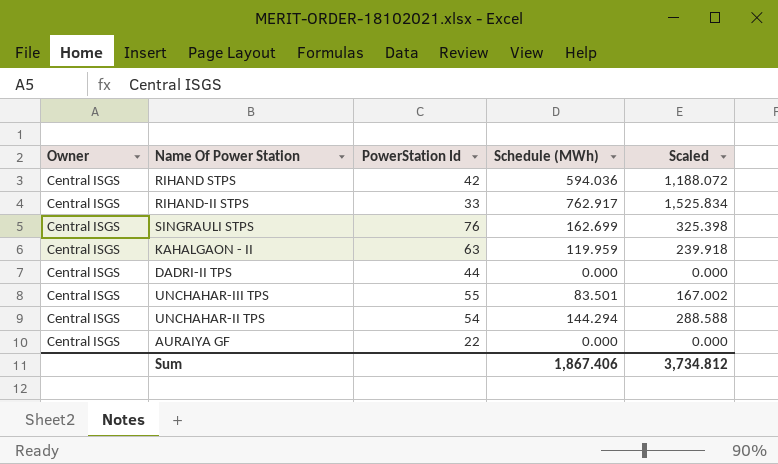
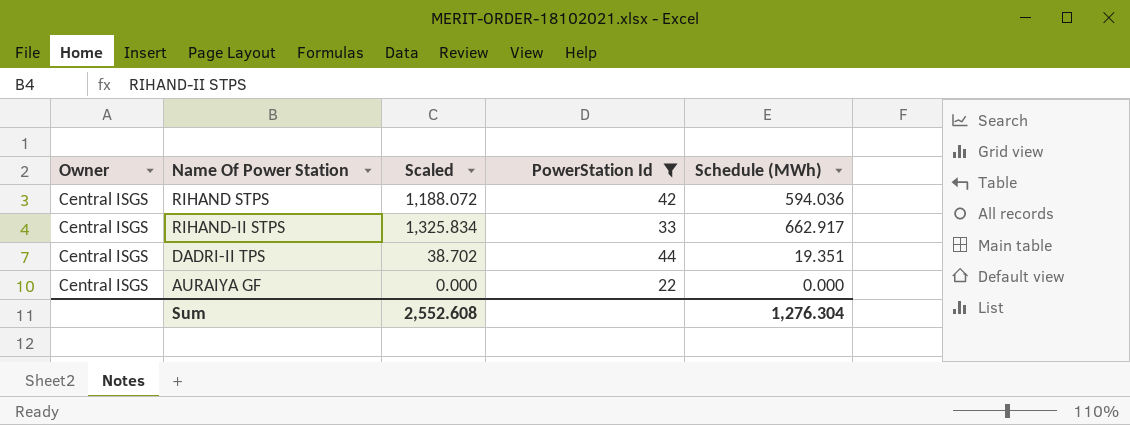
filter: none -> PowerStation Id <= 44
column Scaled | position: 5 -> 3
RIHAND-II STPS | Scaled: 1,525.834 -> 1,325.834
RIHAND-II STPS | Schedule (MWh): 762.917 -> 662.917
DADRI-II TPS | Scaled: 0.000 -> 38.702
DADRI-II TPS | Schedule (MWh): 0.000 -> 19.351
Sum | Scaled: 3,734.812 -> 2,552.608
Sum | Schedule (MWh): 1,867.406 -> 1,276.304

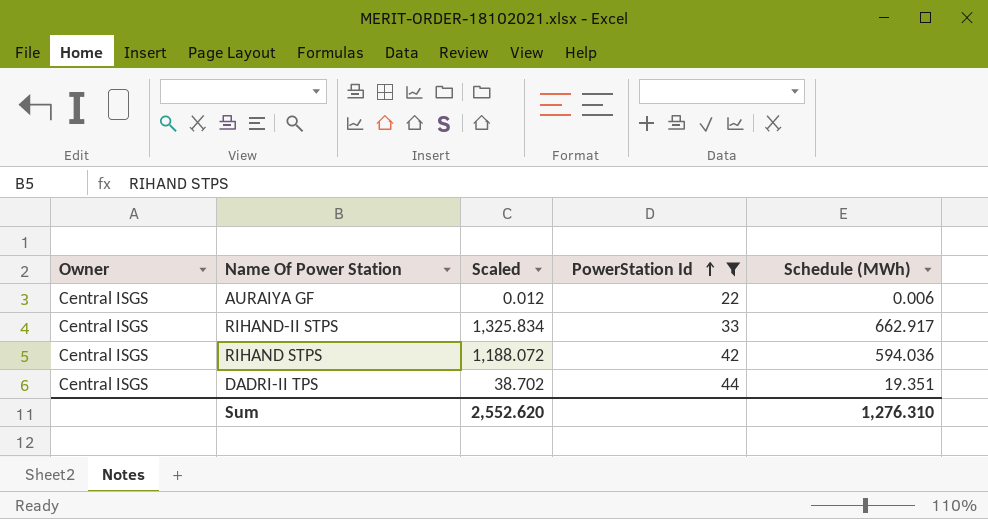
row order: none -> PowerStation Id ascending
AURAIYA GF | Scaled: 0.000 -> 0.012
AURAIYA GF | Schedule (MWh): 0.000 -> 0.006
Sum | Scaled: 2,552.608 -> 2,552.620
Sum | Schedule (MWh): 1,276.304 -> 1,276.310

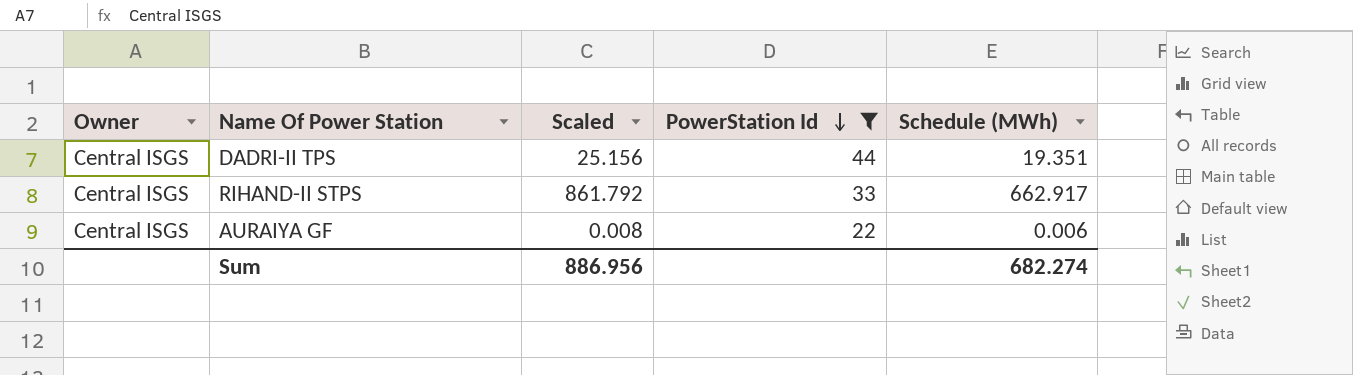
row order: PowerStation Id ascending -> PowerStation Id descending
column Scaled | formula: [Schedule (MWh)] * 2 -> [Schedule (MWh)] * 1.3
row RIHAND STPS: Central ISGS | 1,188.072 | 42 | 594.036 -> none
Sum | Scaled: 2,552.620 -> 886.956
Sum | Schedule (MWh): 1,276.310 -> 682.274

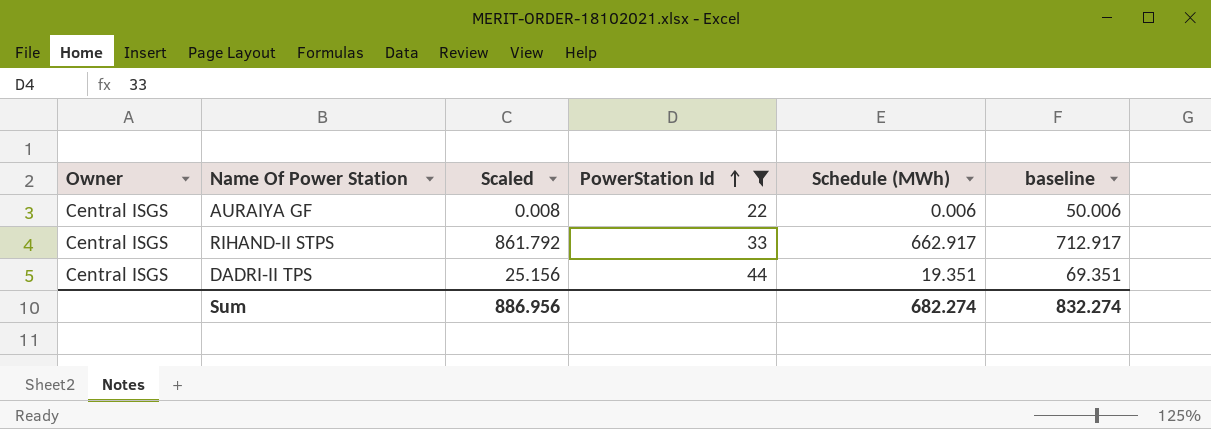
row order: PowerStation Id descending -> PowerStation Id ascending
column baseline | formula: none -> [Schedule (MWh)] + 50

